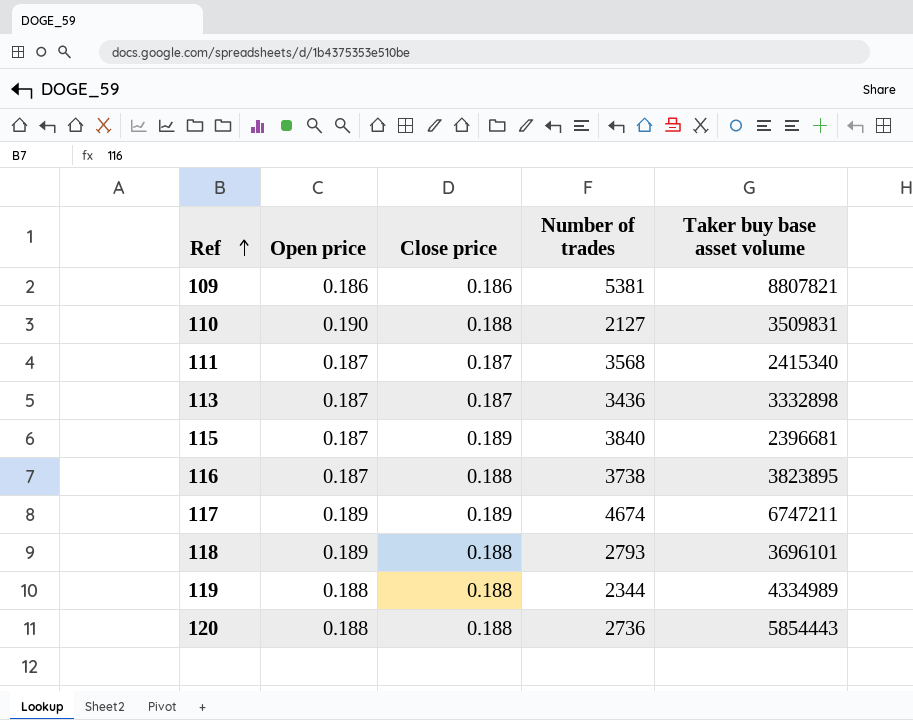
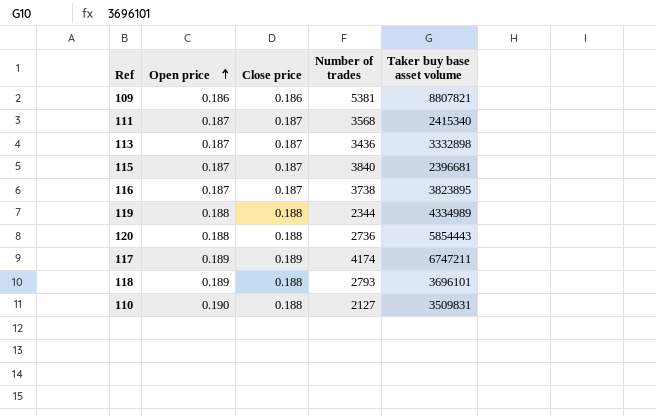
row order: Ref ascending -> Open price ascending
115 | Close price: 0.189 -> 0.187
116 | Close price: 0.188 -> 0.187
117 | Number of trades: 4674 -> 4174

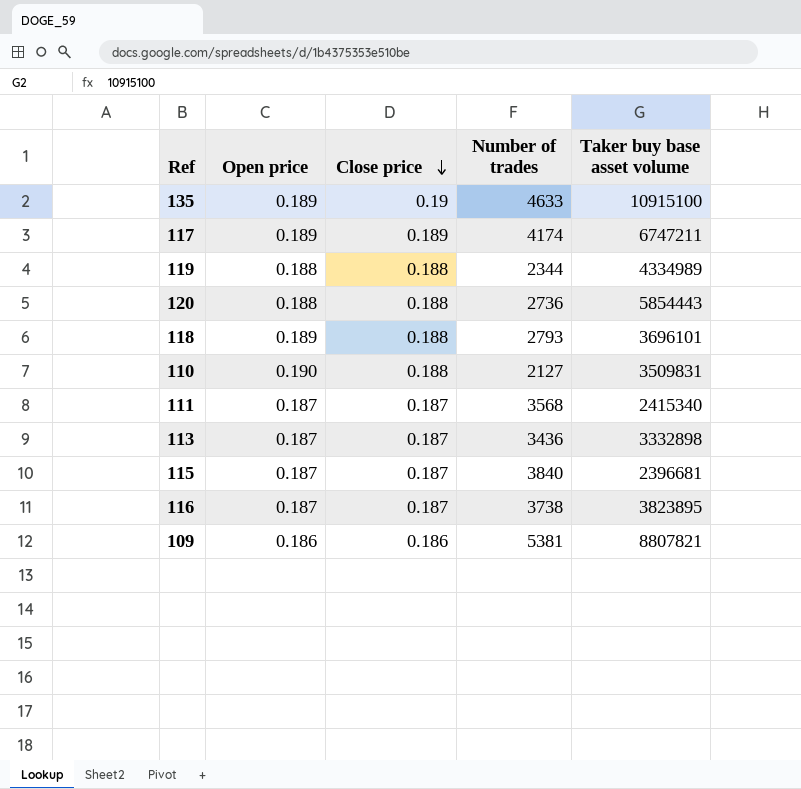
row order: Open price ascending -> Close price descending
row 135: none -> 0.189 | 0.19 | 4633 | 10915100

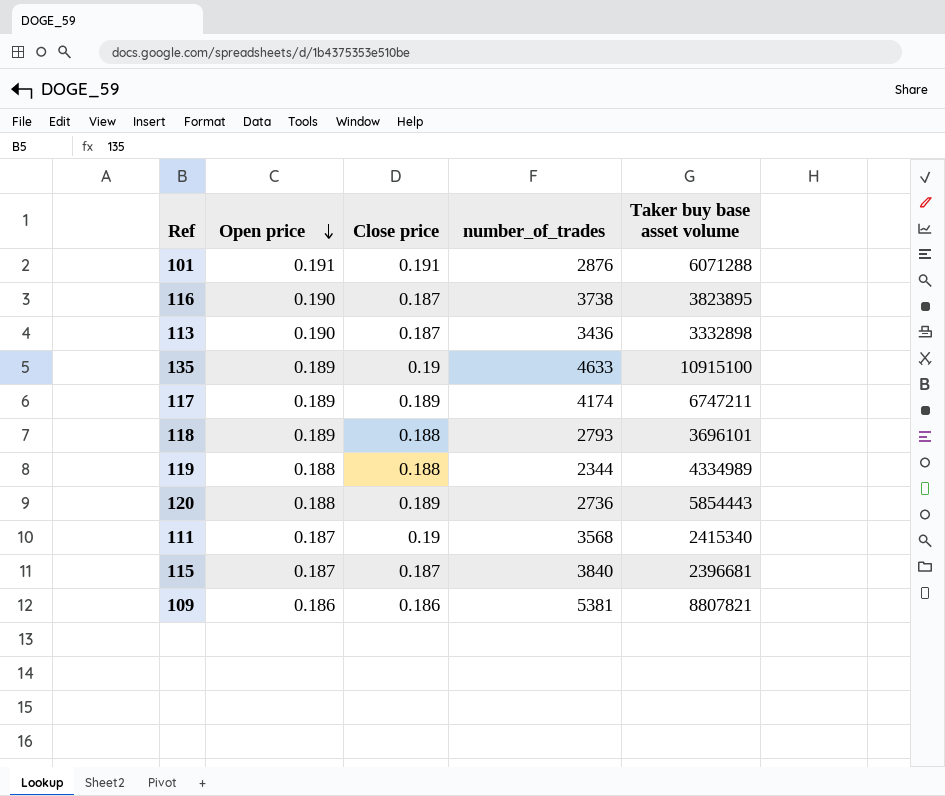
row order: Close price descending -> Open price descending
column name: Number of trades -> number_of_trades
row 110: 0.190 | 0.188 | 2127 | 3509831 -> none
row 101: none -> 0.191 | 0.191 | 2876 | 6071288
116 | Open price: 0.187 -> 0.190
113 | Open price: 0.187 -> 0.190
120 | Close price: 0.188 -> 0.189
111 | Close price: 0.187 -> 0.19

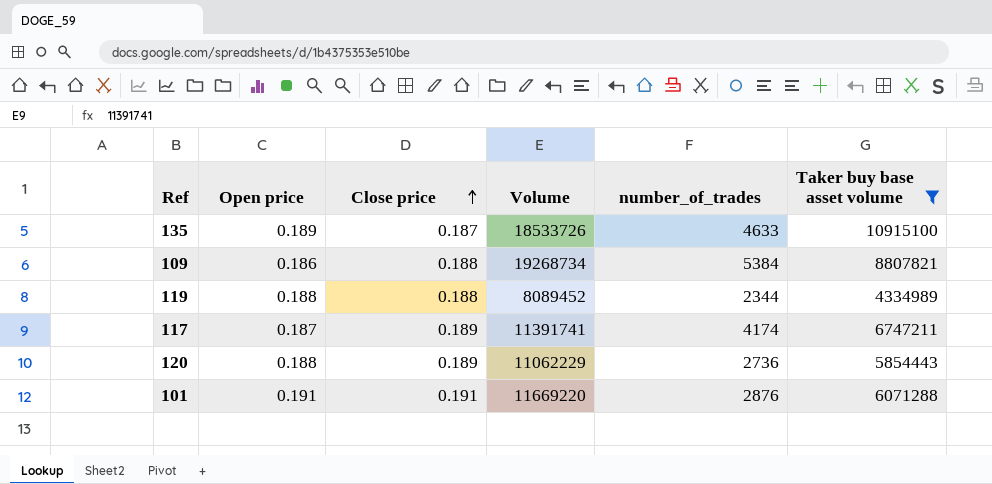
filter: none -> Taker buy base asset volume >= 4334989
row order: Open price descending -> Close price ascending
column Volume | position: none -> 4
135 | Close price: 0.19 -> 0.187
109 | Close price: 0.186 -> 0.188
109 | number_of_trades: 5381 -> 5384
117 | Open price: 0.189 -> 0.187

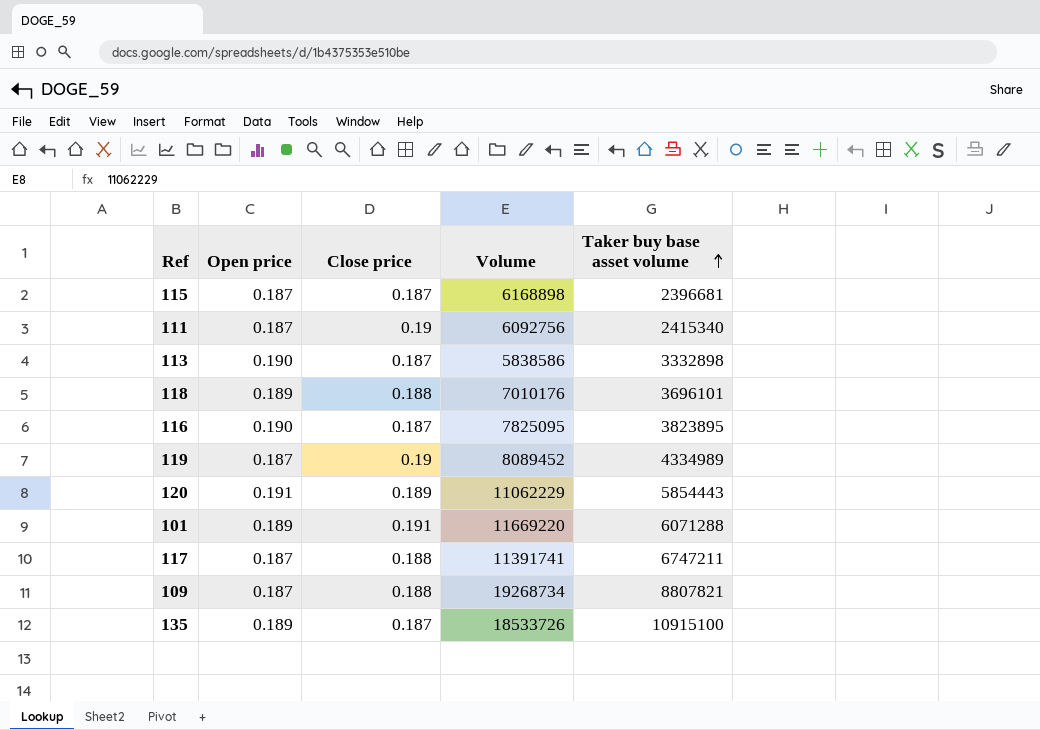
filter: Taker buy base asset volume >= 4334989 -> none
row order: Close price ascending -> Taker buy base asset volume ascending
column number_of_trades | position: 5 -> none
119 | Open price: 0.188 -> 0.187
119 | Close price: 0.188 -> 0.19
120 | Open price: 0.188 -> 0.191
101 | Open price: 0.191 -> 0.189
117 | Close price: 0.189 -> 0.188
109 | Open price: 0.186 -> 0.187

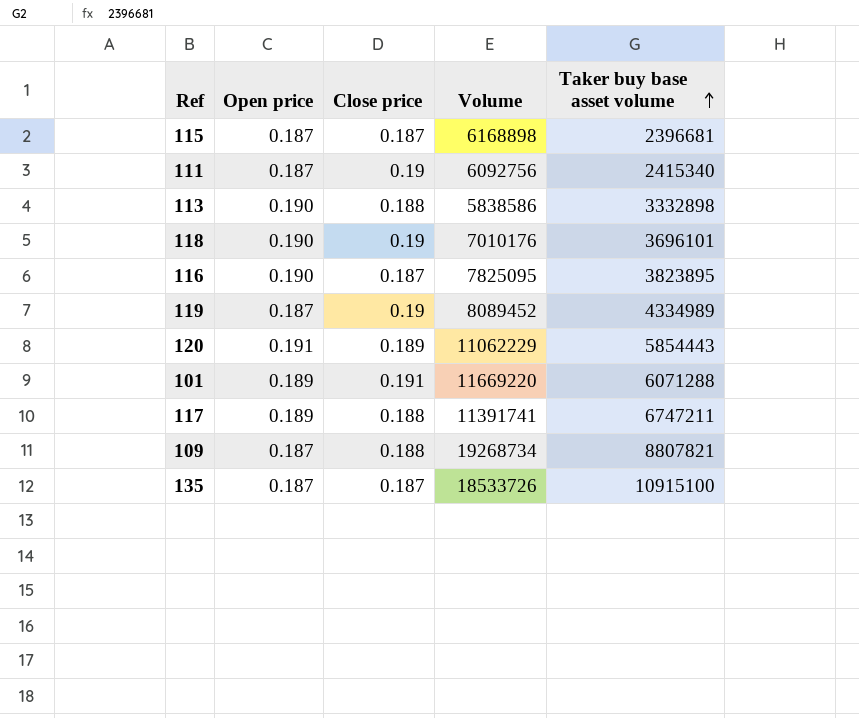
113 | Close price: 0.187 -> 0.188
118 | Open price: 0.189 -> 0.190
118 | Close price: 0.188 -> 0.19
117 | Open price: 0.187 -> 0.189
135 | Open price: 0.189 -> 0.187

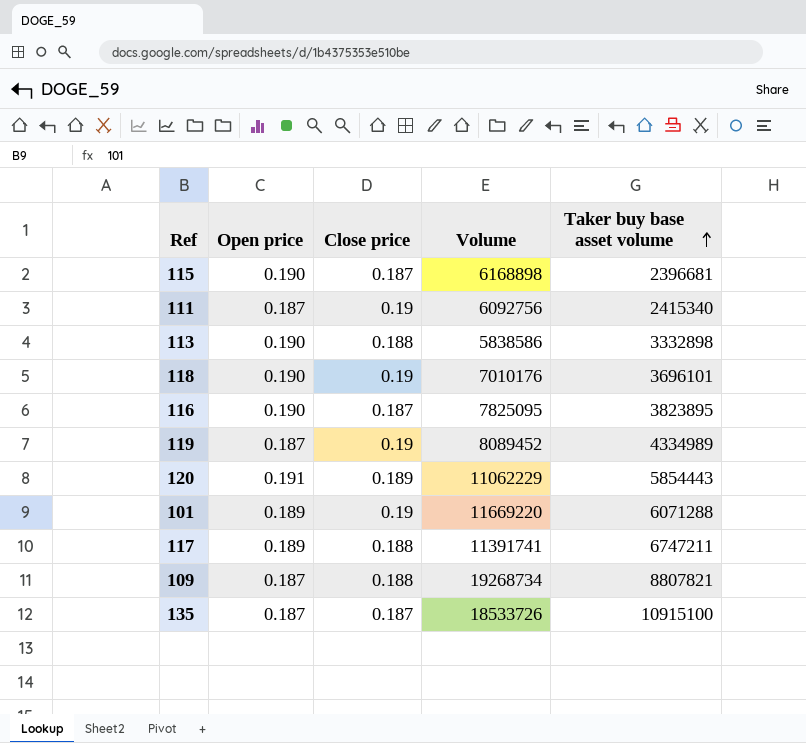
115 | Open price: 0.187 -> 0.190
101 | Close price: 0.191 -> 0.19

